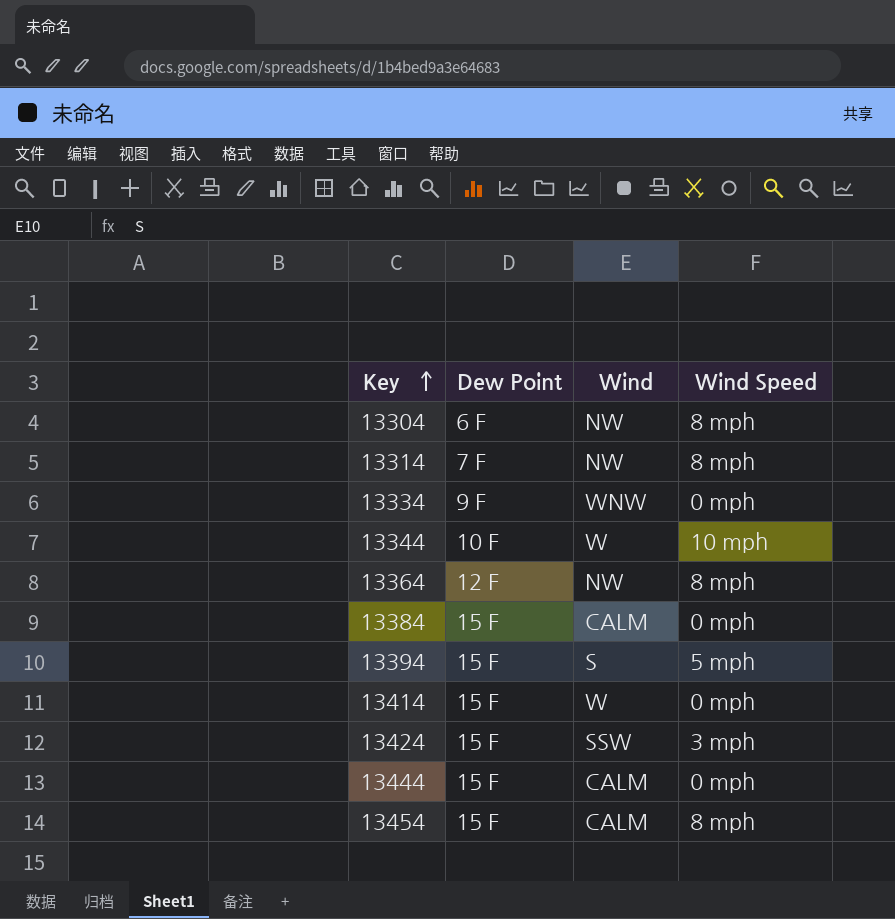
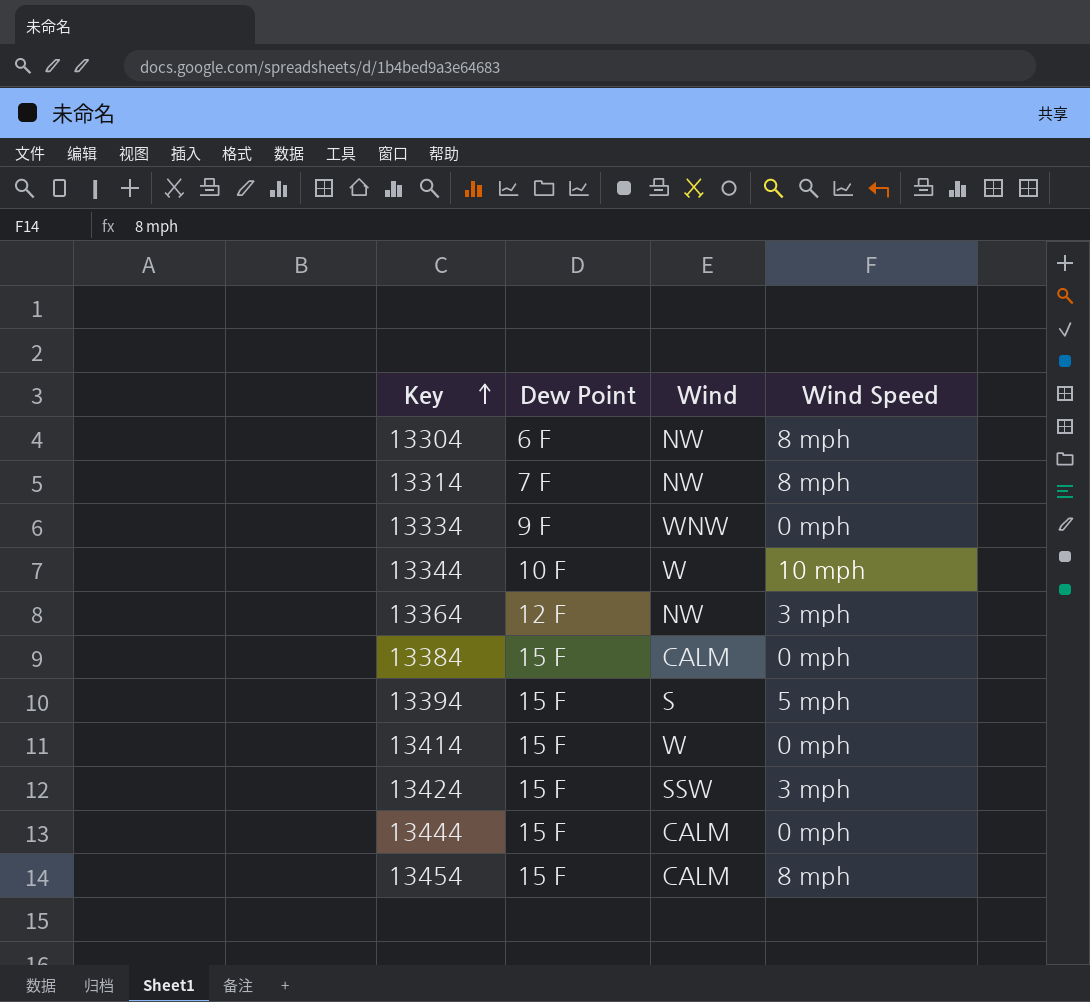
13364 | Wind Speed: 8 mph -> 3 mph

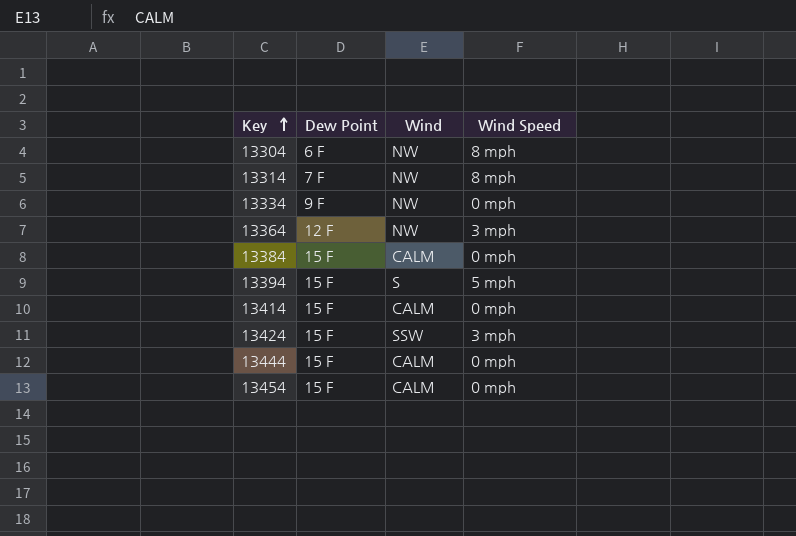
row 13344: 10 F | W | 10 mph -> none
13334 | Wind: WNW -> NW
13414 | Wind: W -> CALM
13454 | Wind Speed: 8 mph -> 0 mph

